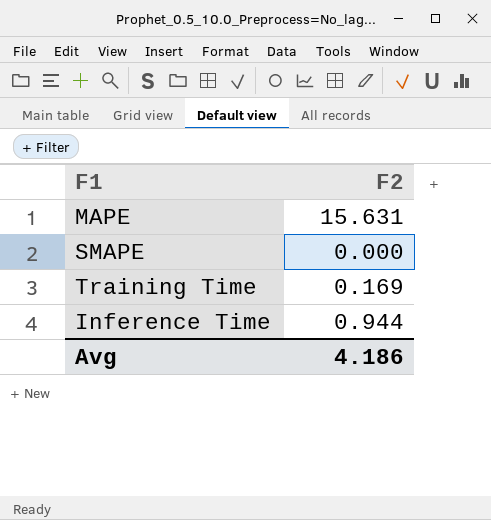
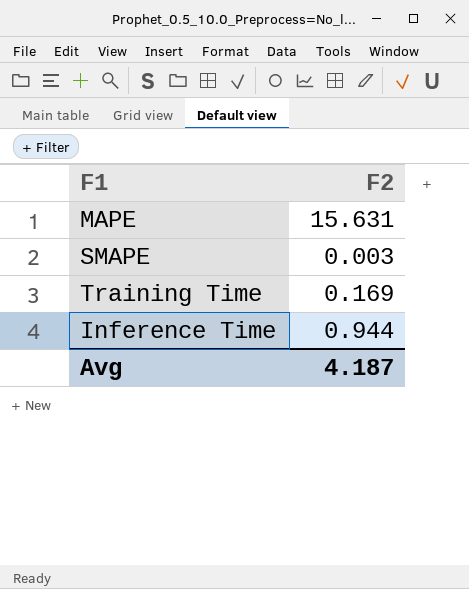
SMAPE | F2: 0.000 -> 0.003
Avg | F2: 4.186 -> 4.187

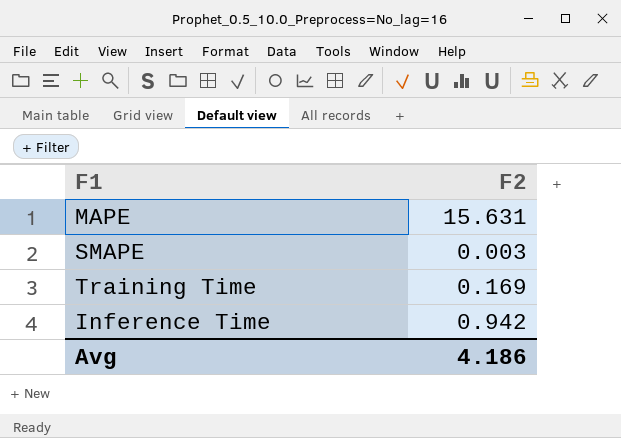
Inference Time | F2: 0.944 -> 0.942
Avg | F2: 4.187 -> 4.186

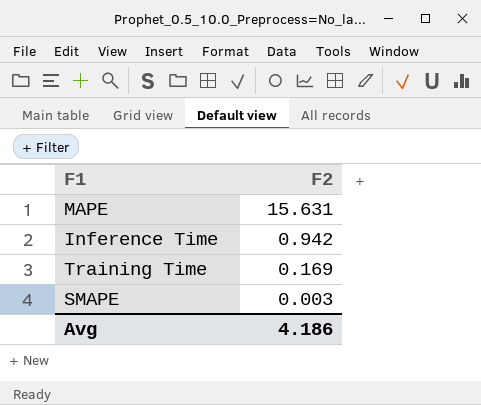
row order: none -> F2 descending

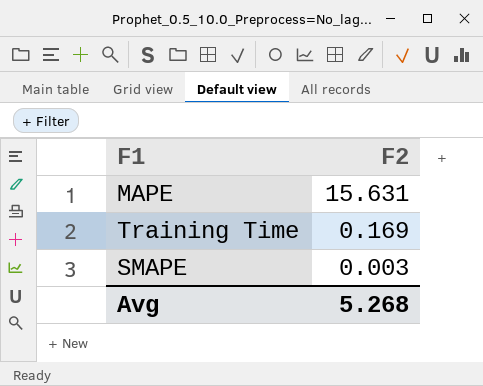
row Inference Time: 0.942 -> none
Avg | F2: 4.186 -> 5.268

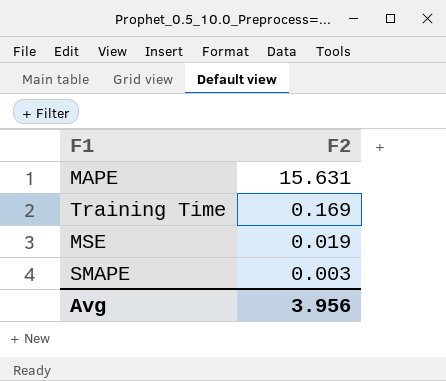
row MSE: none -> 0.019
Avg | F2: 5.268 -> 3.956

